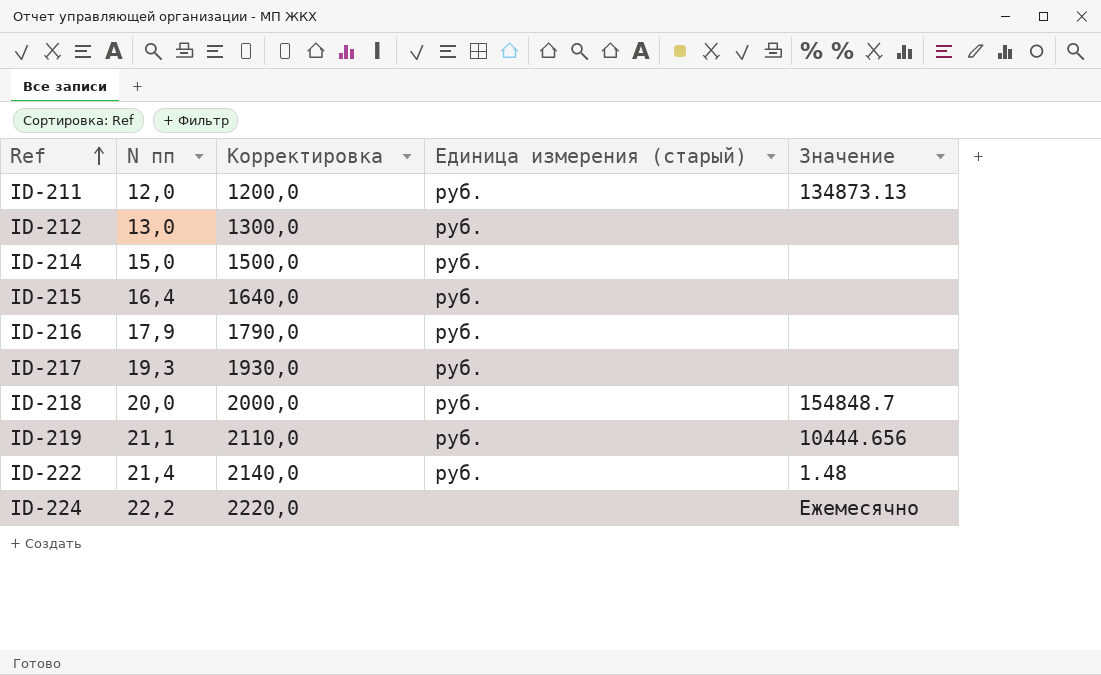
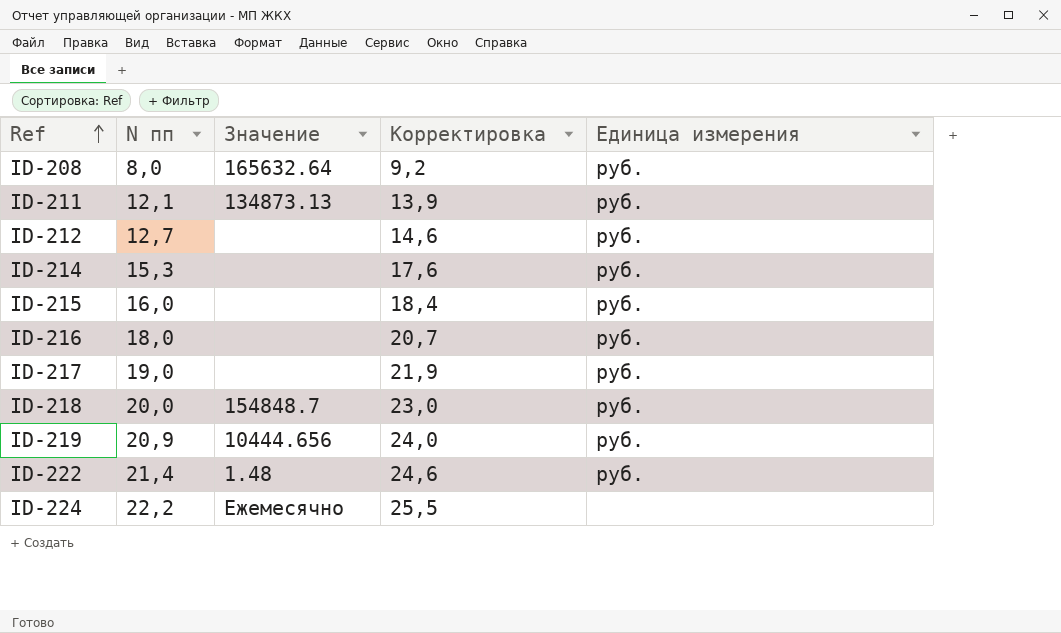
column Значение | position: 5 -> 3
column Корректировка | formula: [N пп] * 100 -> [N пп] * 1,15
column name: Единица измерения (старый) -> Единица измерения
row ID-208: none -> 8,0 | 165632.64 | 9,2 | руб.
ID-211 | N пп: 12,0 -> 12,1
ID-212 | N пп: 13,0 -> 12,7
ID-214 | N пп: 15,0 -> 15,3
ID-215 | N пп: 16,4 -> 16,0
ID-216 | N пп: 17,9 -> 18,0
ID-217 | N пп: 19,3 -> 19,0
ID-219 | N пп: 21,1 -> 20,9

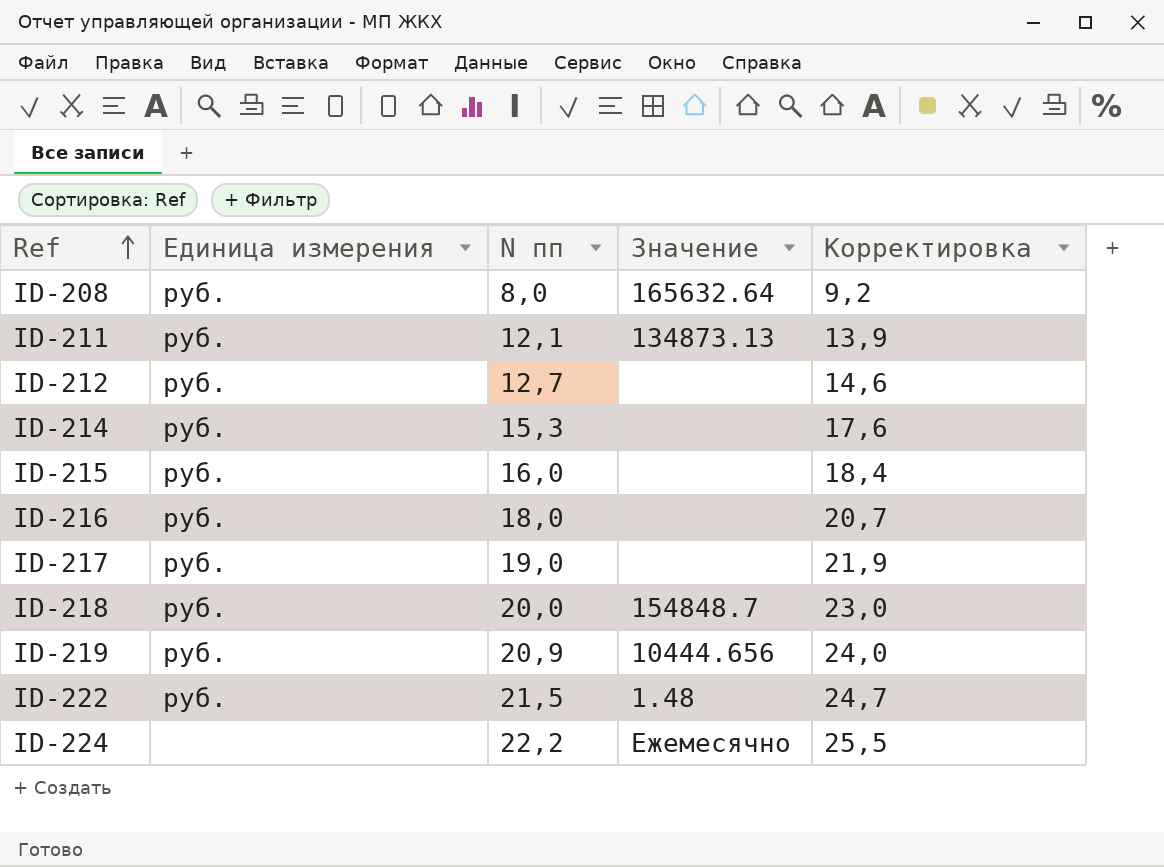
column Единица измерения | position: 5 -> 2
ID-222 | N пп: 21,4 -> 21,5
ID-222 | Корректировка: 24,6 -> 24,7

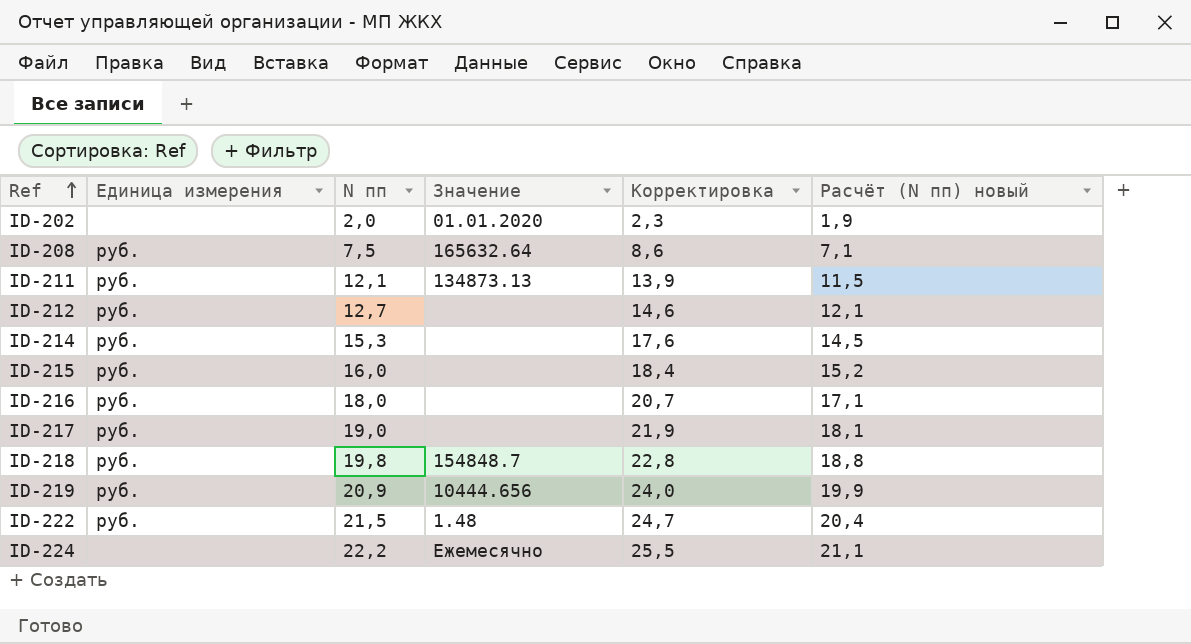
column Расчёт (N пп) новый | formula: none -> [N пп] * 0,95
row ID-202: none -> none | 2,0 | 01.01.2020 | 2,3 | 1,9
ID-208 | N пп: 8,0 -> 7,5
ID-208 | Корректировка: 9,2 -> 8,6
ID-218 | N пп: 20,0 -> 19,8
ID-218 | Корректировка: 23,0 -> 22,8

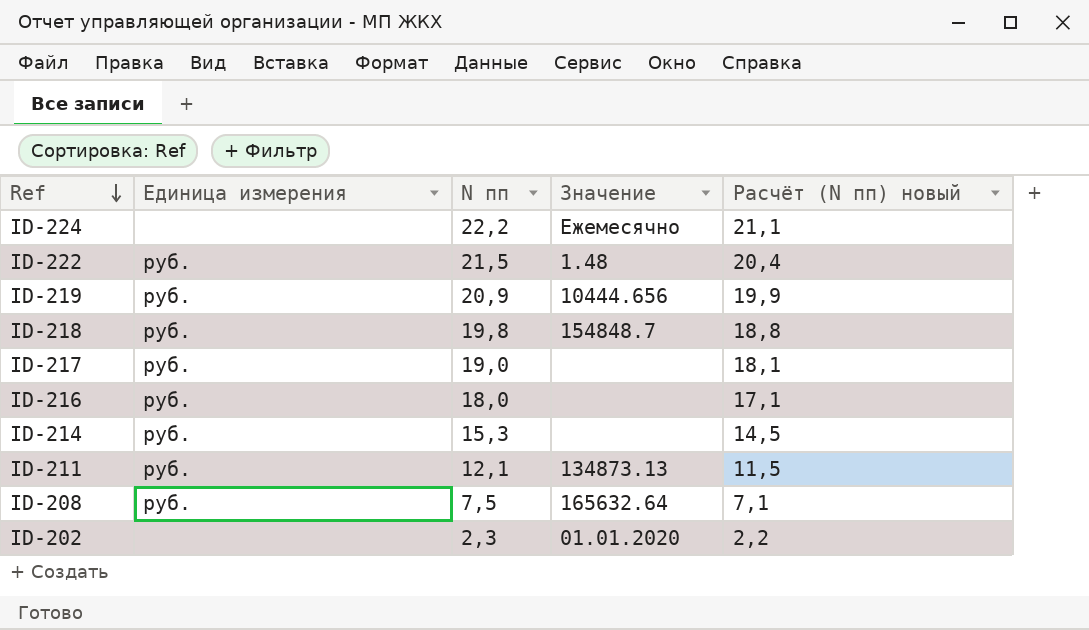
row order: Ref ascending -> Ref descending
column Корректировка | formula: [N пп] * 1,15 -> none
row ID-212: руб. | 12,7 | none | 14,6 | 12,1 -> none
row ID-215: руб. | 16,0 | none | 18,4 | 15,2 -> none
ID-202 | N пп: 2,0 -> 2,3
ID-202 | Расчёт (N пп) новый: 1,9 -> 2,2

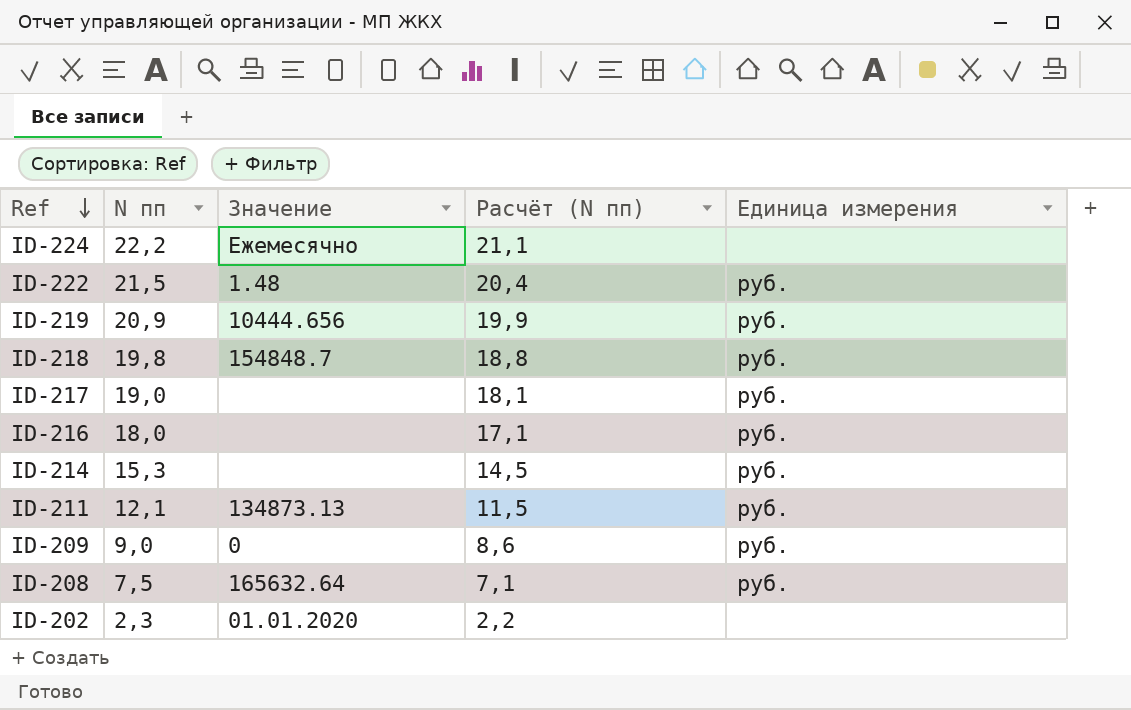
column name: Расчёт (N пп) новый -> Расчёт (N пп)
column Единица измерения | position: 2 -> 5
row ID-209: none -> 9,0 | 0 | 8,6 | руб.

